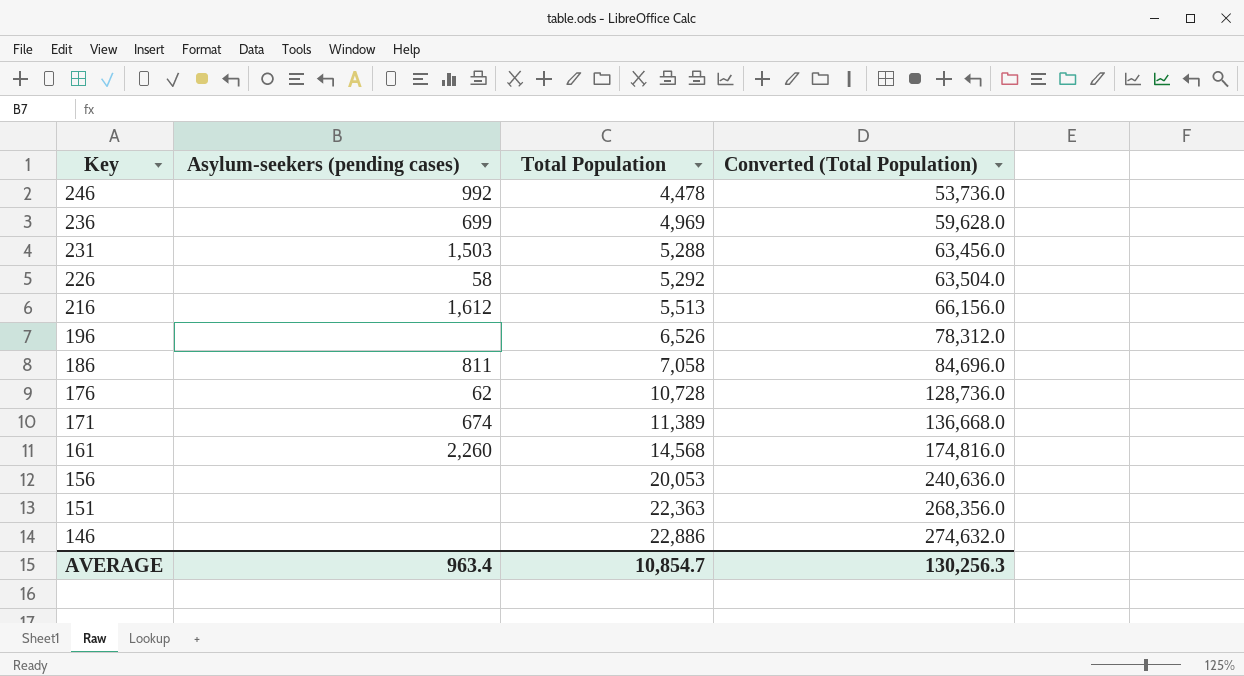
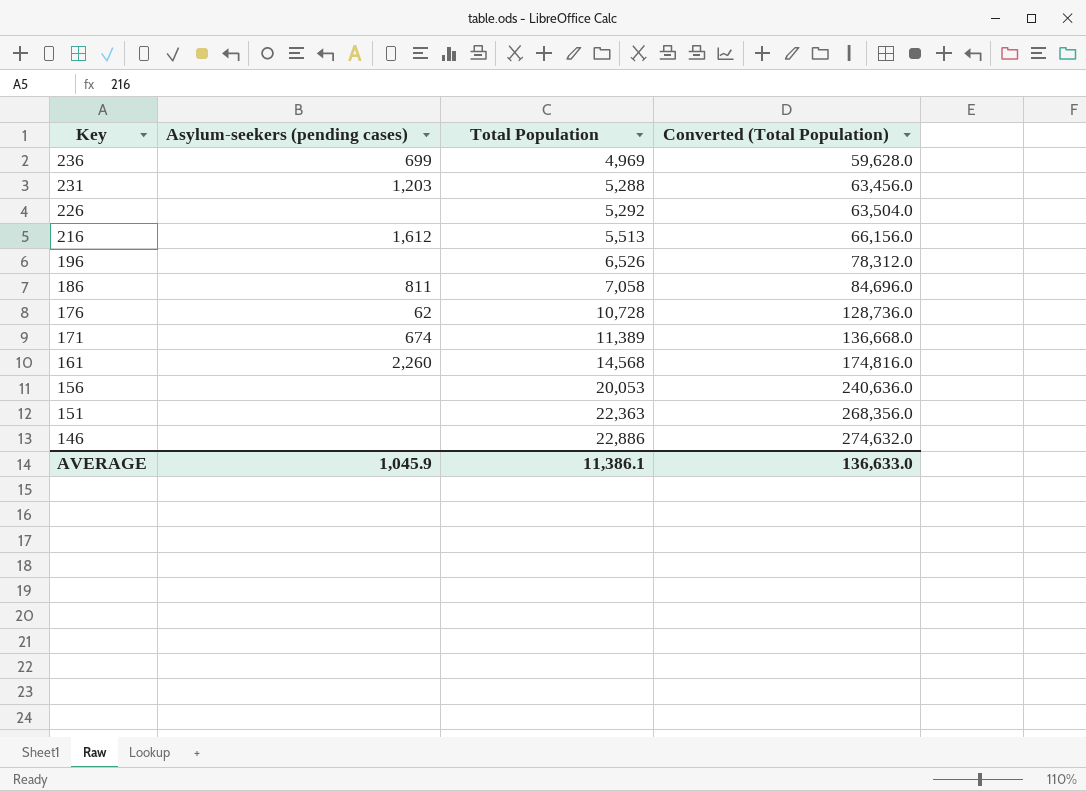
row 246: 992 | 4,478 | 53,736.0 -> none
231 | Asylum-seekers (pending cases): 1,503 -> 1,203
226 | Asylum-seekers (pending cases): 58 -> none
AVERAGE | Asylum-seekers (pending cases): 963.4 -> 1,045.9
AVERAGE | Total Population: 10,854.7 -> 11,386.1
AVERAGE | Converted (Total Population): 130,256.3 -> 136,633.0

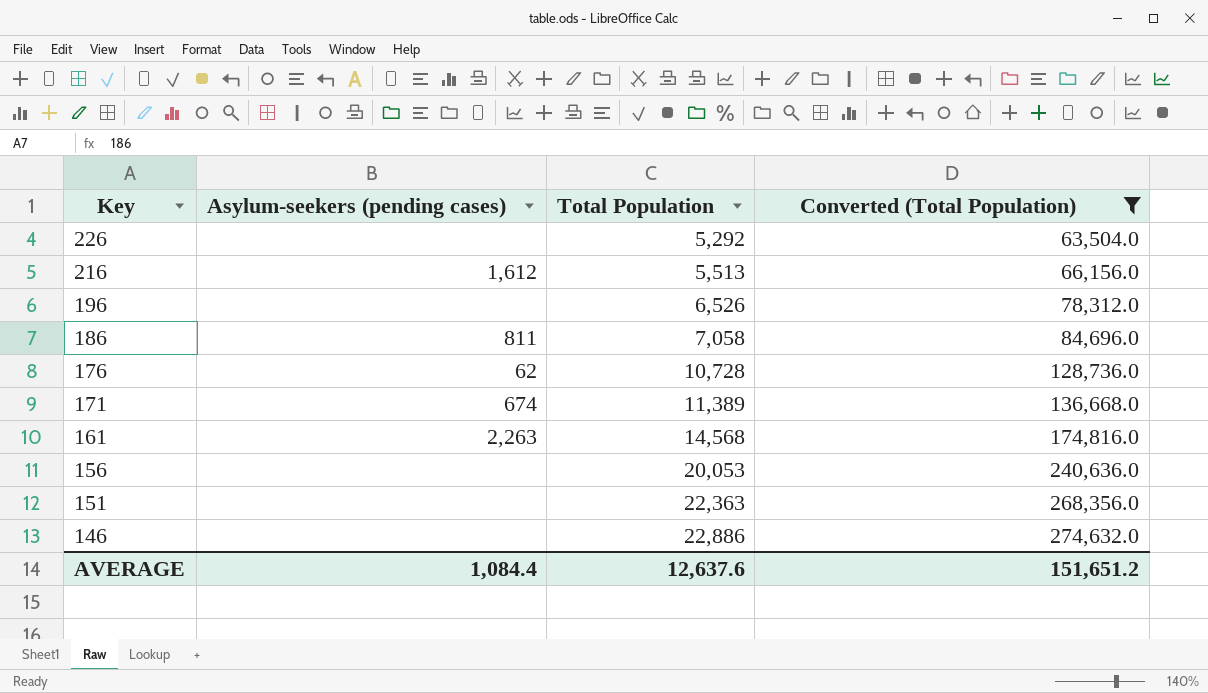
filter: none -> Converted (Total Population) >= 63,504.0
161 | Asylum-seekers (pending cases): 2,260 -> 2,263
AVERAGE | Asylum-seekers (pending cases): 1,045.9 -> 1,084.4
AVERAGE | Total Population: 11,386.1 -> 12,637.6
AVERAGE | Converted (Total Population): 136,633.0 -> 151,651.2

